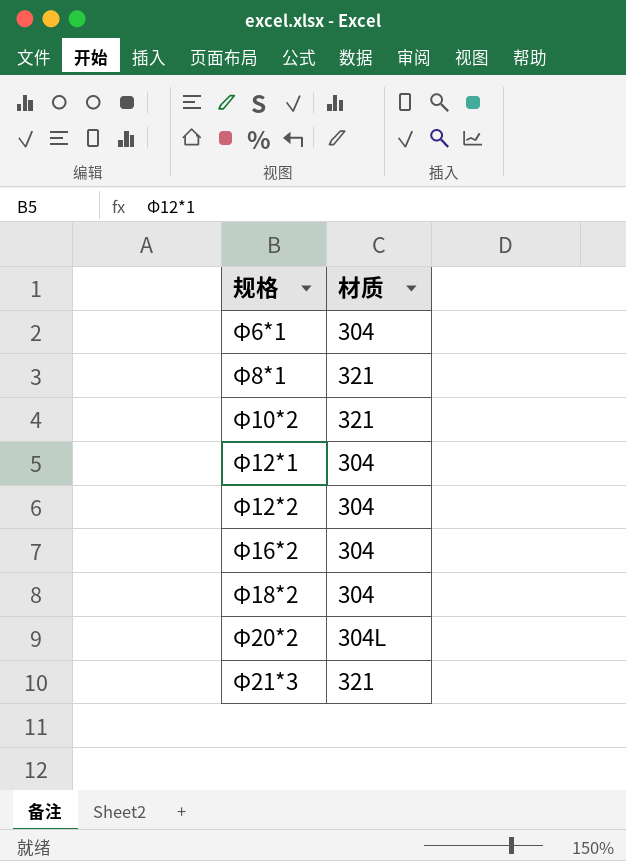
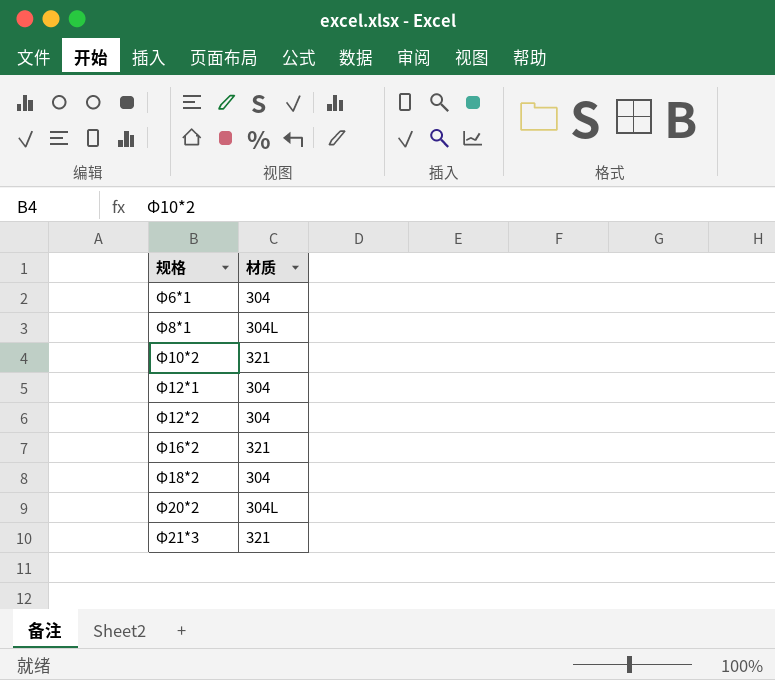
Φ8*1 | 材质: 321 -> 304L
Φ16*2 | 材质: 304 -> 321

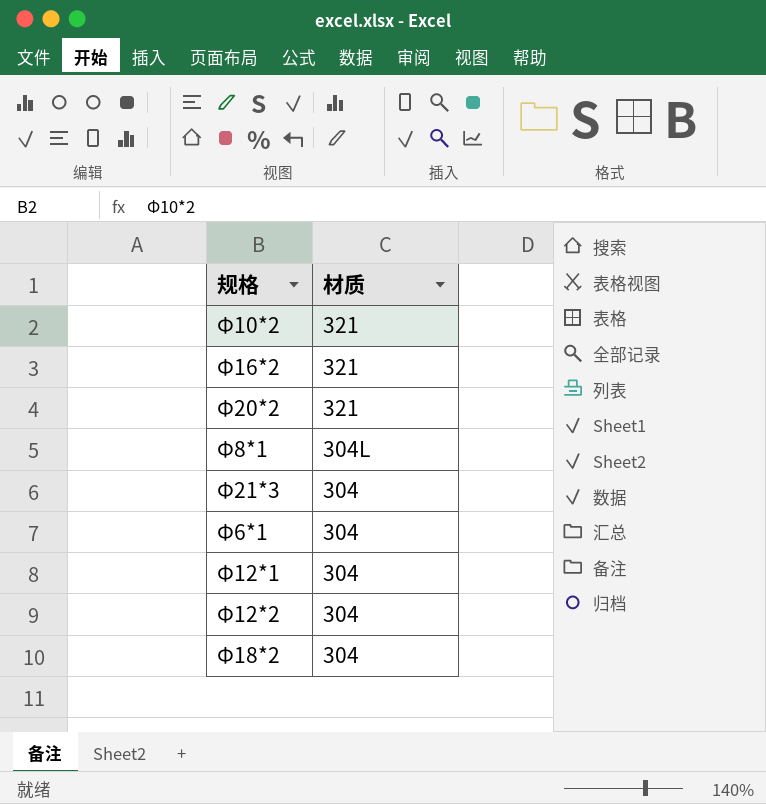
row order: 规格 ascending -> 材质 descending
Φ20*2 | 材质: 304L -> 321
Φ21*3 | 材质: 321 -> 304

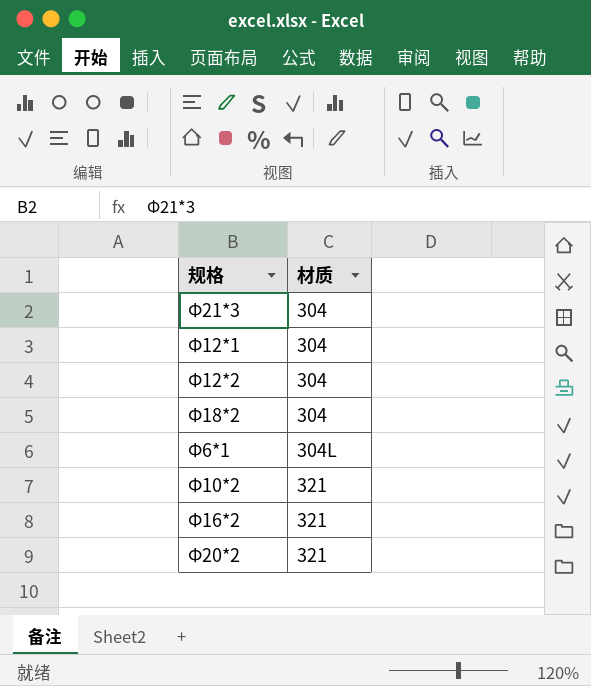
row order: 材质 descending -> 材质 ascending
row Φ8*1: 304L -> none
Φ6*1 | 材质: 304 -> 304L

